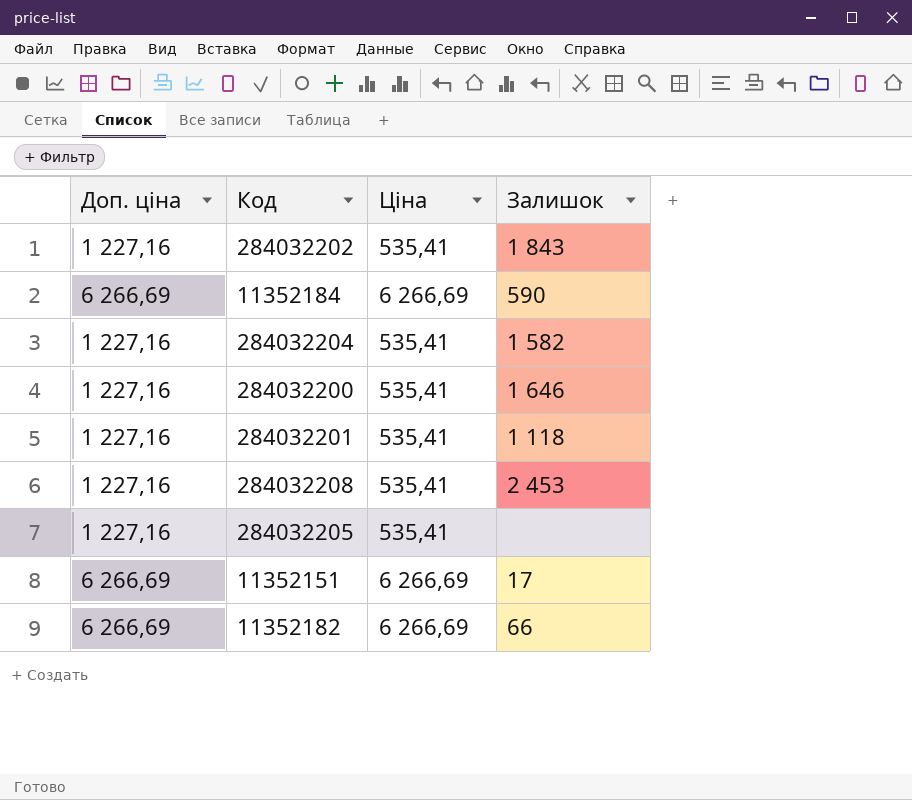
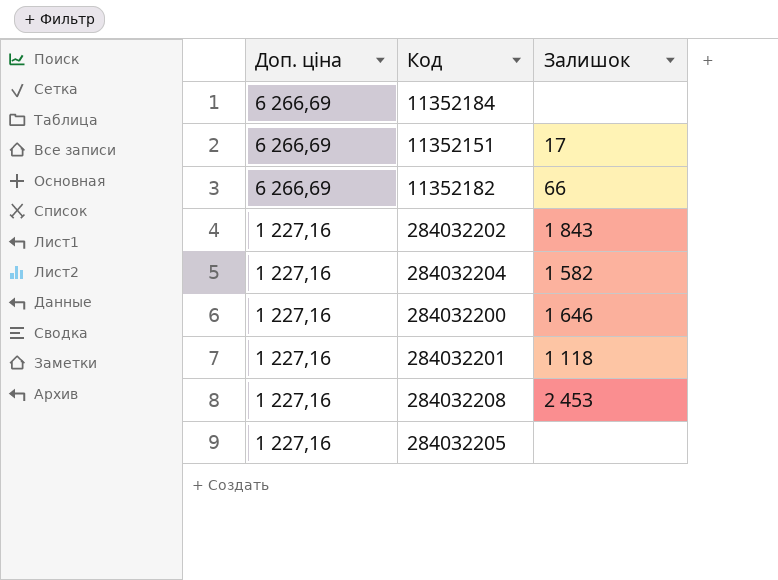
row order: none -> Доп. ціна descending
column Ціна | position: 3 -> none
11352184 | Залишок: 590 -> none

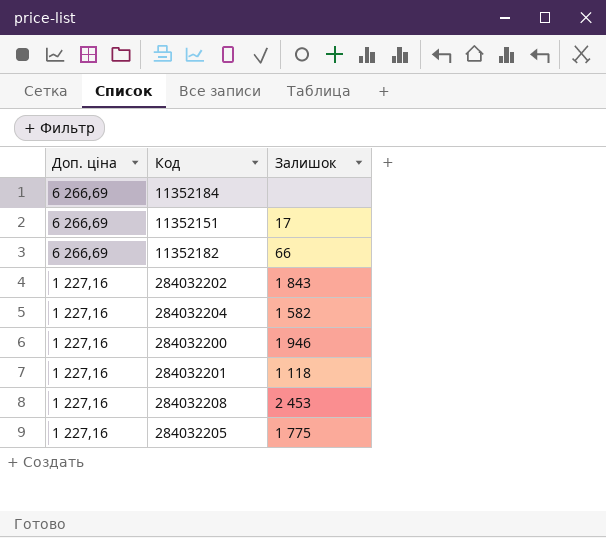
284032200 | Залишок: 1 646 -> 1 946
284032205 | Залишок: none -> 1 775

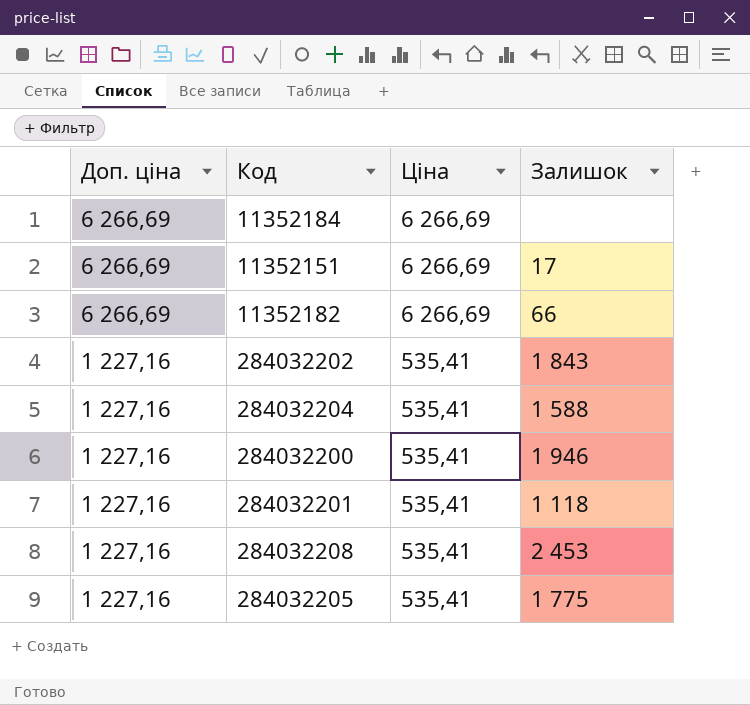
column Ціна | position: none -> 3
284032204 | Залишок: 1 582 -> 1 588

